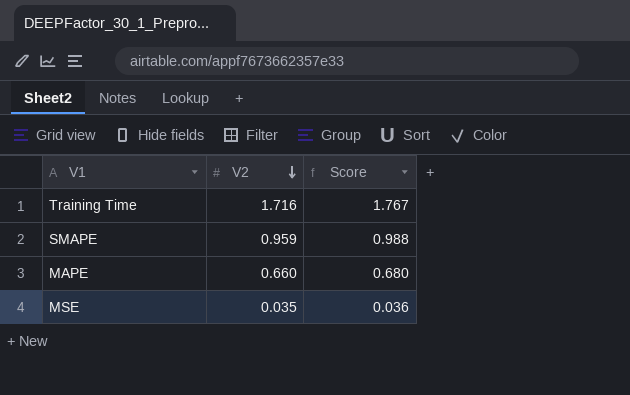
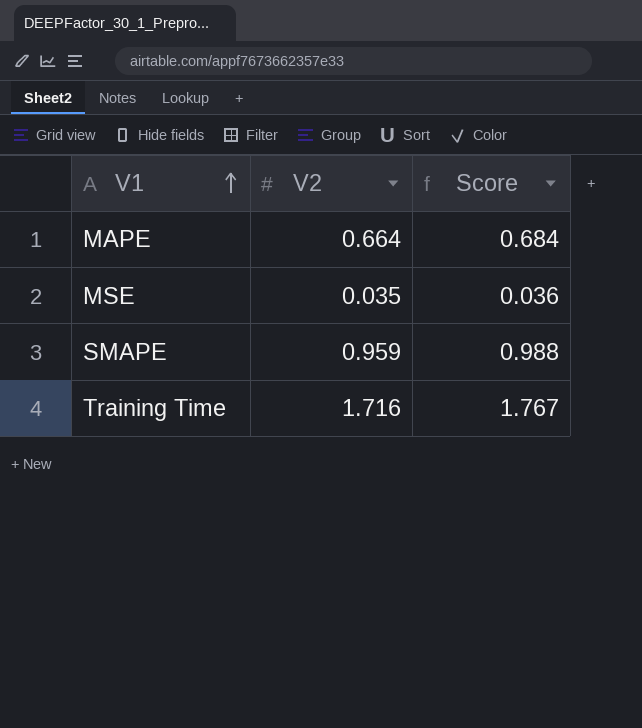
row order: V2 descending -> V1 ascending
MAPE | V2: 0.660 -> 0.664
MAPE | Score: 0.680 -> 0.684

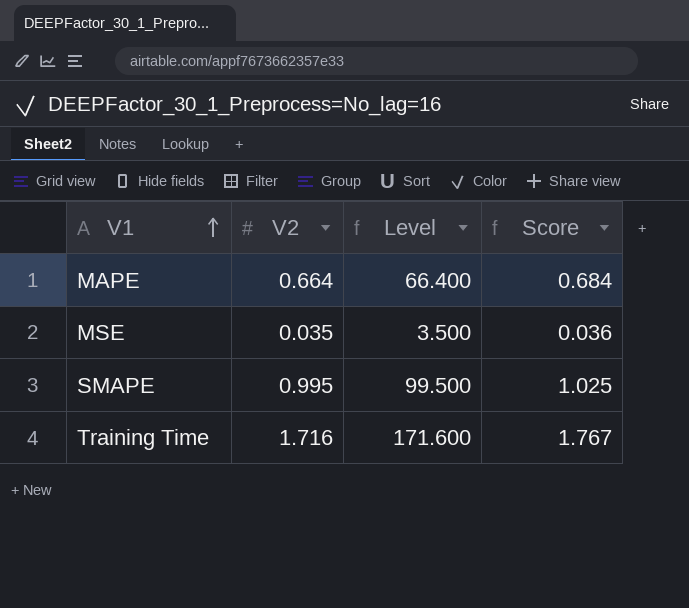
column Level | formula: none -> [V2] * 100
SMAPE | V2: 0.959 -> 0.995
SMAPE | Score: 0.988 -> 1.025

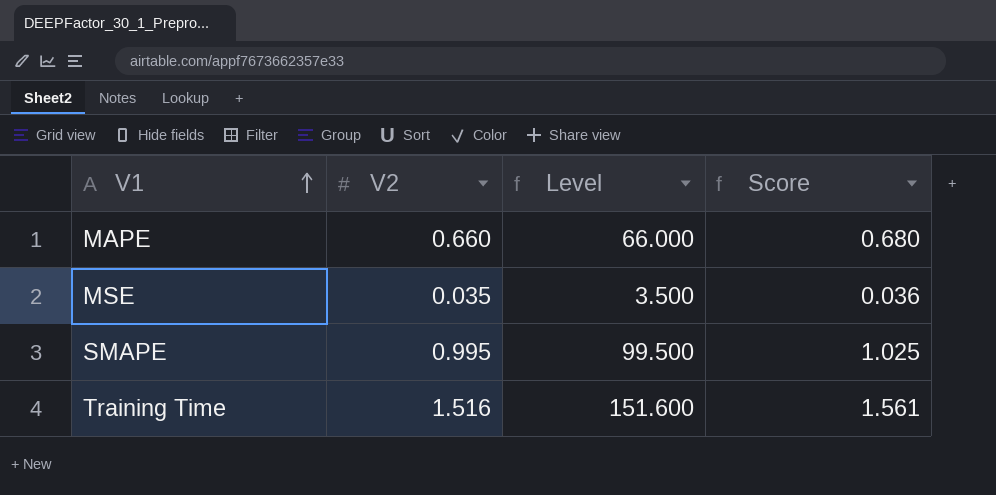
MAPE | V2: 0.664 -> 0.660
MAPE | Level: 66.400 -> 66.000
MAPE | Score: 0.684 -> 0.680
Training Time | V2: 1.716 -> 1.516
Training Time | Level: 171.600 -> 151.600
Training Time | Score: 1.767 -> 1.561

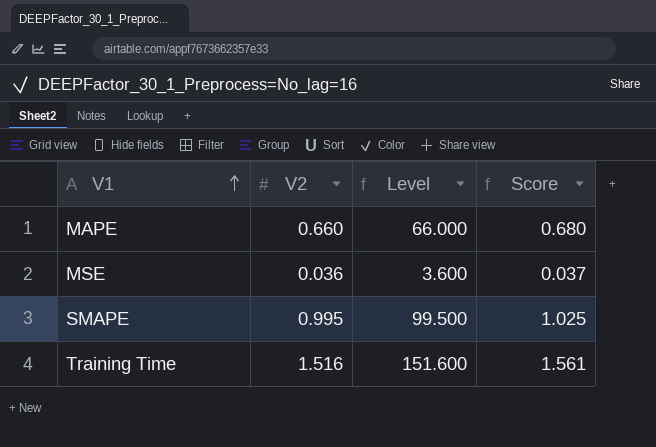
MSE | V2: 0.035 -> 0.036
MSE | Level: 3.500 -> 3.600
MSE | Score: 0.036 -> 0.037

